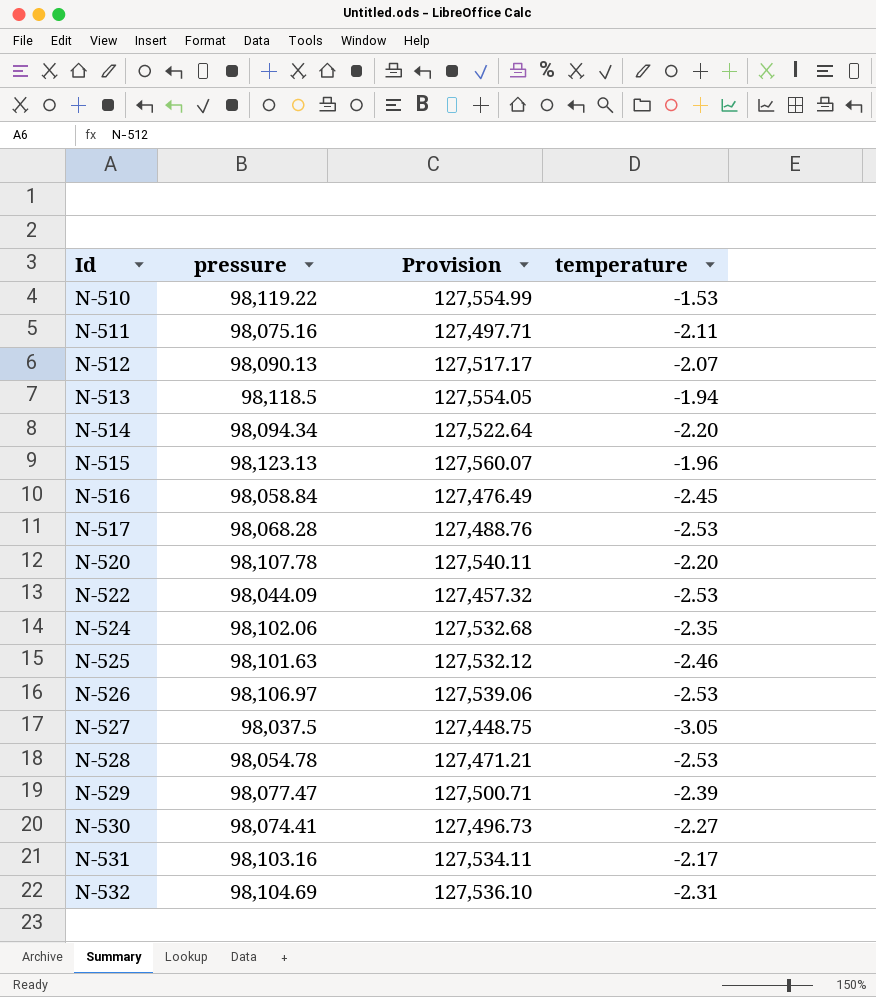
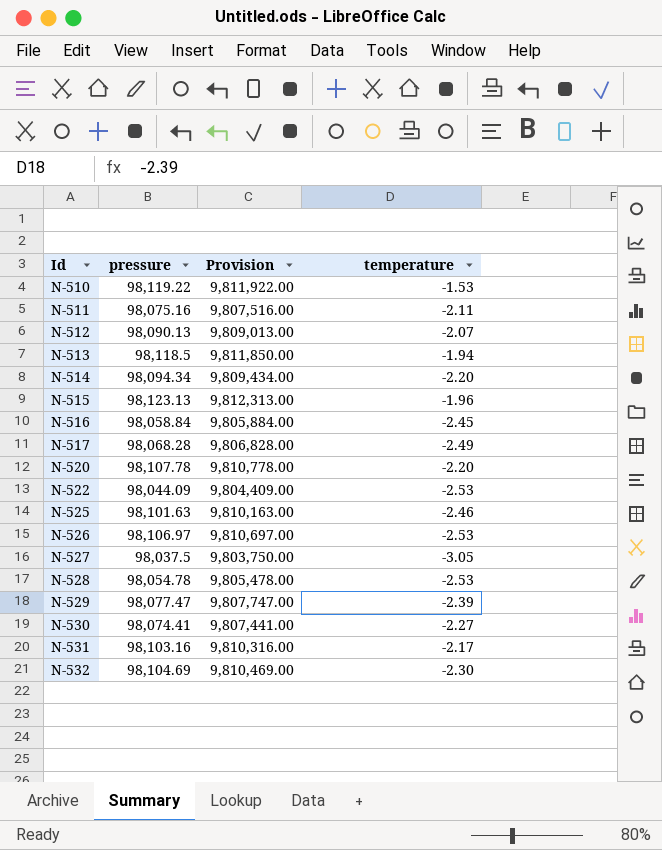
column Provision | formula: [pressure] * 1.3 -> [pressure] * 100
row N-524: 98,102.06 | 127,532.68 | -2.35 -> none
N-517 | temperature: -2.53 -> -2.49
N-532 | temperature: -2.31 -> -2.30

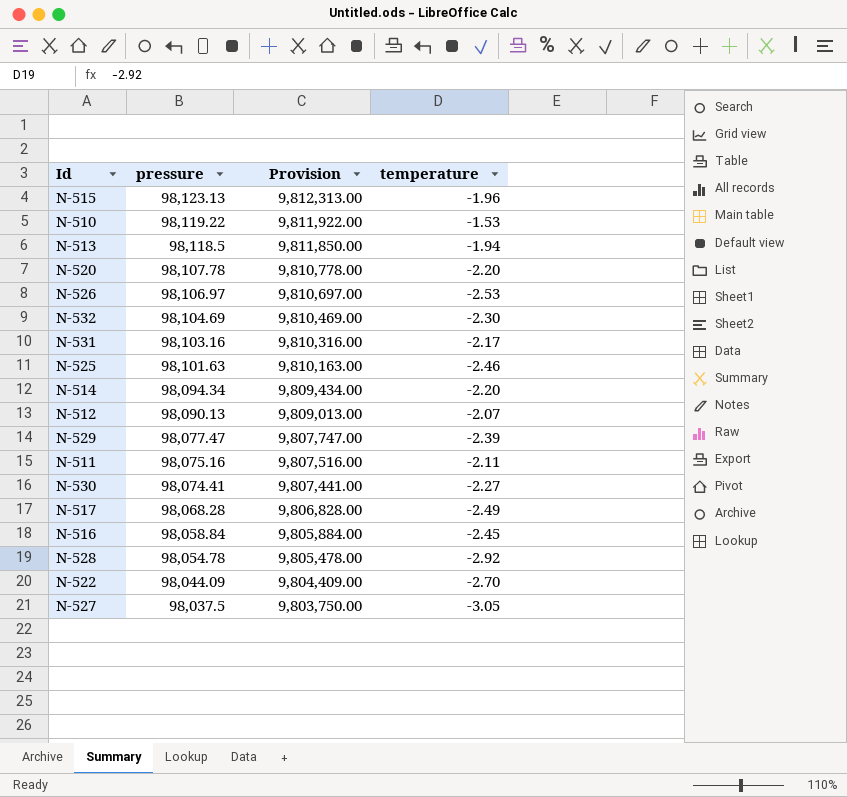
row order: Id ascending -> pressure descending
N-528 | temperature: -2.53 -> -2.92
N-522 | temperature: -2.53 -> -2.70

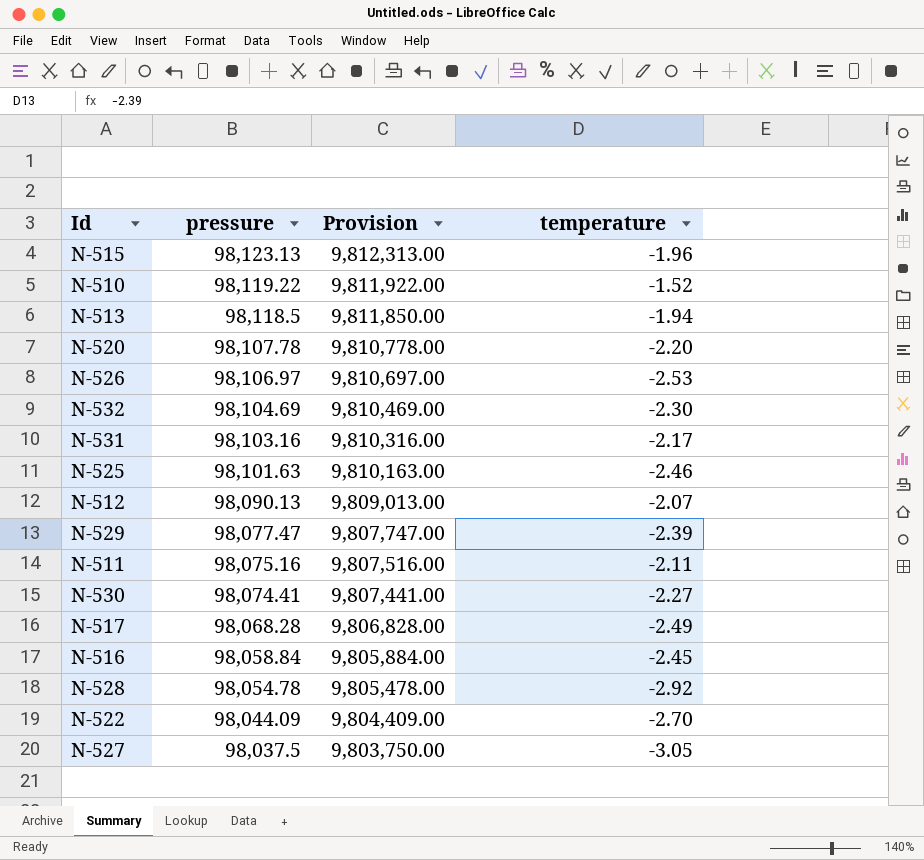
row N-514: 98,094.34 | 9,809,434.00 | -2.20 -> none
N-510 | temperature: -1.53 -> -1.52

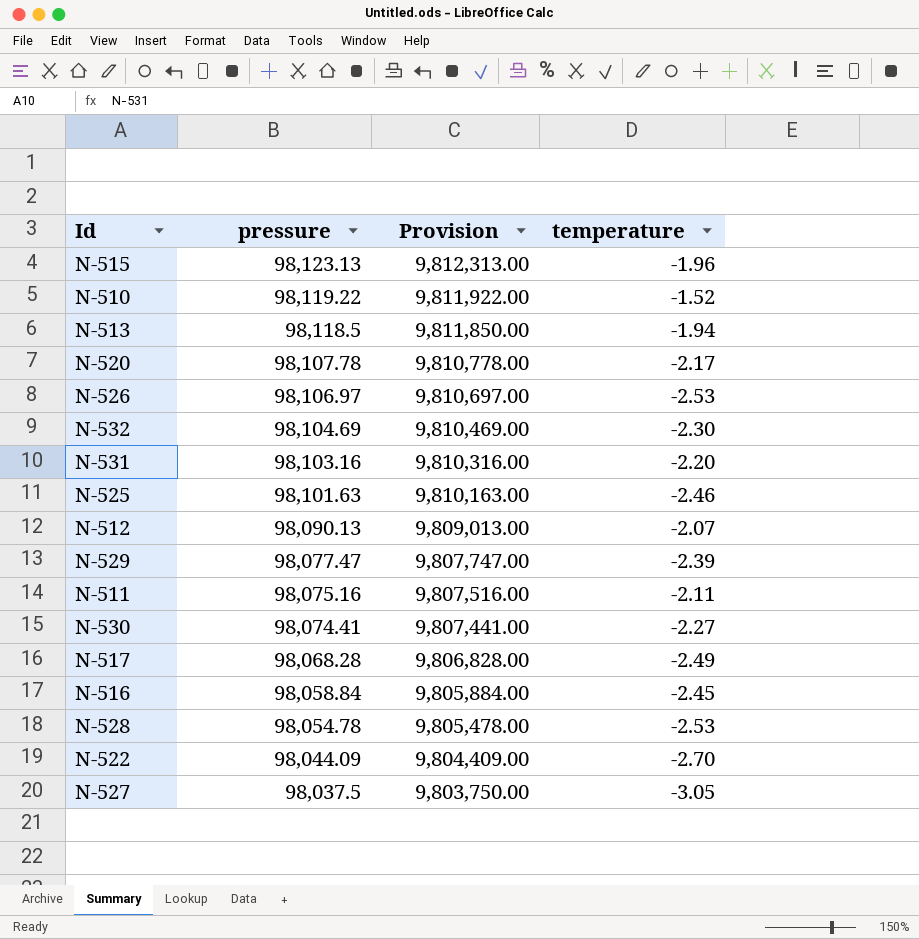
N-520 | temperature: -2.20 -> -2.17
N-531 | temperature: -2.17 -> -2.20
N-528 | temperature: -2.92 -> -2.53

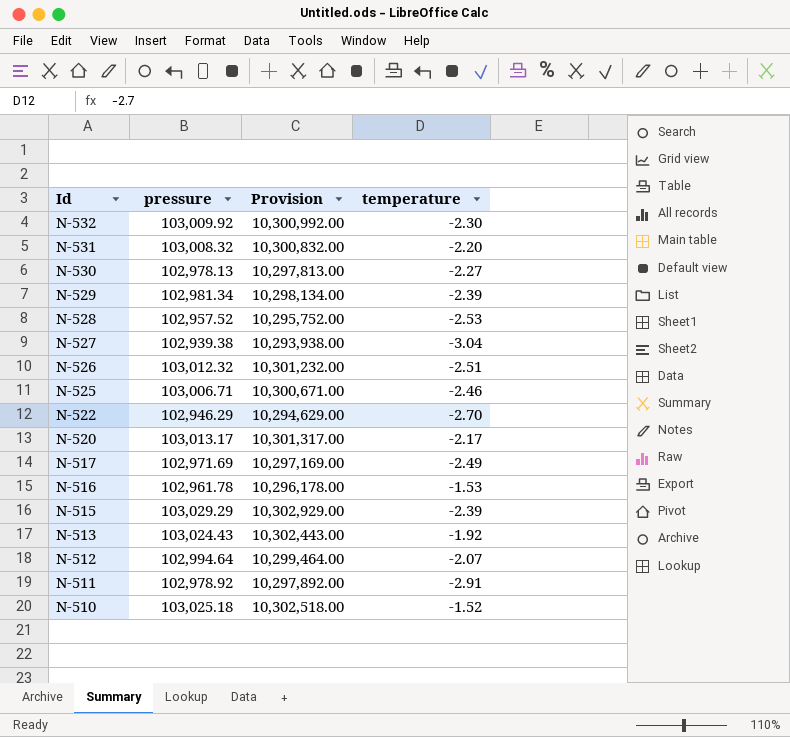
row order: pressure descending -> Id descending
N-532 | pressure: 98,104.69 -> 103,009.92
N-532 | Provision: 9,810,469.00 -> 10,300,992.00
N-531 | pressure: 98,103.16 -> 103,008.32
N-531 | Provision: 9,810,316.00 -> 10,300,832.00
N-530 | pressure: 98,074.41 -> 102,978.13
N-530 | Provision: 9,807,441.00 -> 10,297,813.00
N-529 | pressure: 98,077.47 -> 102,981.34
N-529 | Provision: 9,807,747.00 -> 10,298,134.00
N-528 | pressure: 98,054.78 -> 102,957.52
N-528 | Provision: 9,805,478.00 -> 10,295,752.00
N-527 | pressure: 98,037.5 -> 102,939.38
N-527 | Provision: 9,803,750.00 -> 10,293,938.00
N-527 | temperature: -3.05 -> -3.04
N-526 | pressure: 98,106.97 -> 103,012.32
N-526 | Provision: 9,810,697.00 -> 10,301,232.00
N-526 | temperature: -2.53 -> -2.51
N-525 | pressure: 98,101.63 -> 103,006.71
N-525 | Provision: 9,810,163.00 -> 10,300,671.00
N-522 | pressure: 98,044.09 -> 102,946.29
N-522 | Provision: 9,804,409.00 -> 10,294,629.00
N-520 | pressure: 98,107.78 -> 103,013.17
N-520 | Provision: 9,810,778.00 -> 10,301,317.00
N-517 | pressure: 98,068.28 -> 102,971.69
N-517 | Provision: 9,806,828.00 -> 10,297,169.00
N-516 | pressure: 98,058.84 -> 102,961.78
N-516 | Provision: 9,805,884.00 -> 10,296,178.00
N-516 | temperature: -2.45 -> -1.53
N-515 | pressure: 98,123.13 -> 103,029.29
N-515 | Provision: 9,812,313.00 -> 10,302,929.00
N-515 | temperature: -1.96 -> -2.39
N-513 | pressure: 98,118.5 -> 103,024.43
N-513 | Provision: 9,811,850.00 -> 10,302,443.00
N-513 | temperature: -1.94 -> -1.92
N-512 | pressure: 98,090.13 -> 102,994.64
N-512 | Provision: 9,809,013.00 -> 10,299,464.00
N-511 | pressure: 98,075.16 -> 102,978.92
N-511 | Provision: 9,807,516.00 -> 10,297,892.00
N-511 | temperature: -2.11 -> -2.91
N-510 | pressure: 98,119.22 -> 103,025.18
N-510 | Provision: 9,811,922.00 -> 10,302,518.00

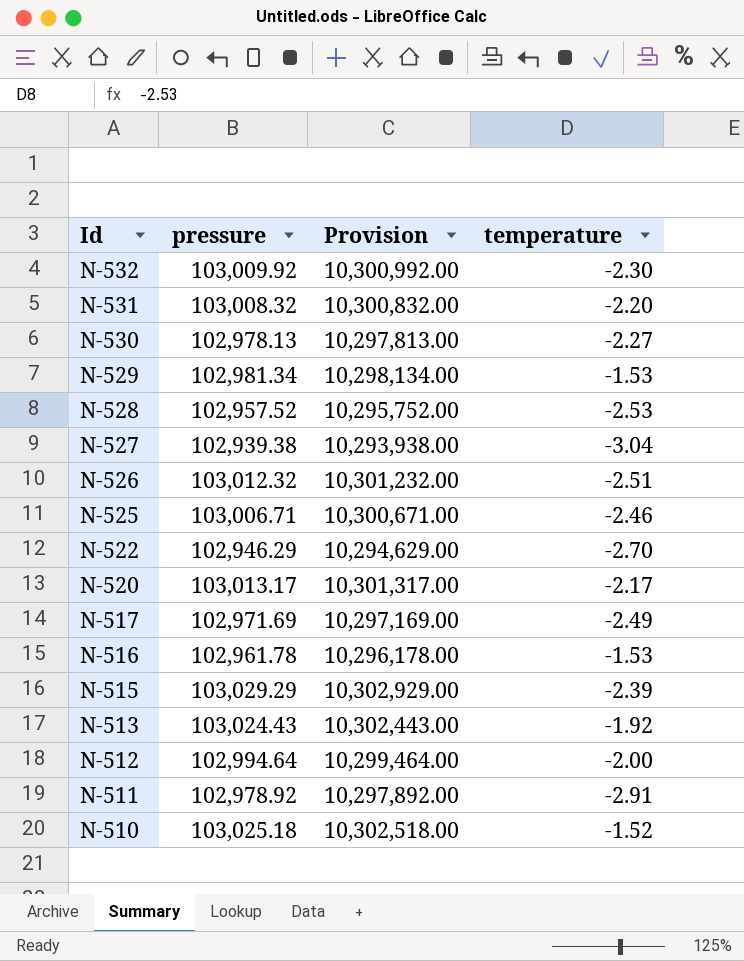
N-529 | temperature: -2.39 -> -1.53
N-512 | temperature: -2.07 -> -2.00

